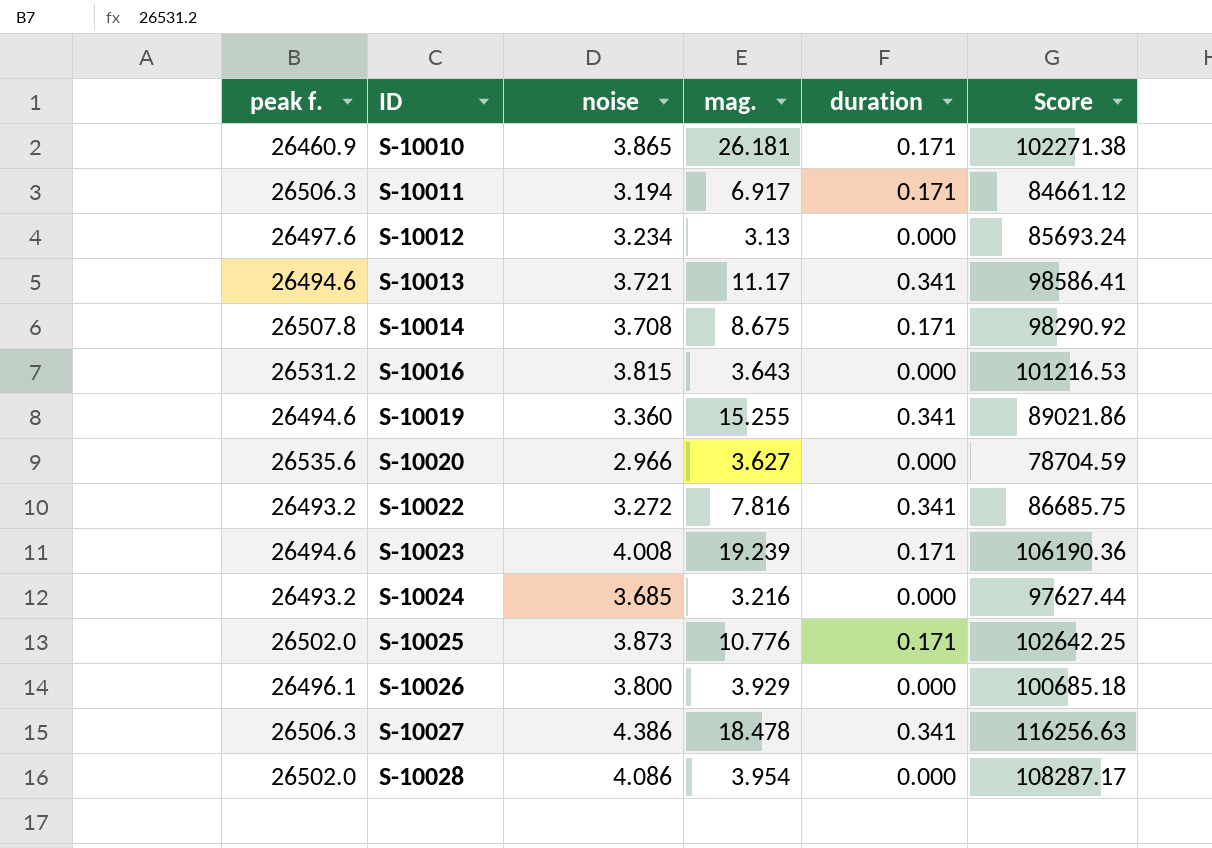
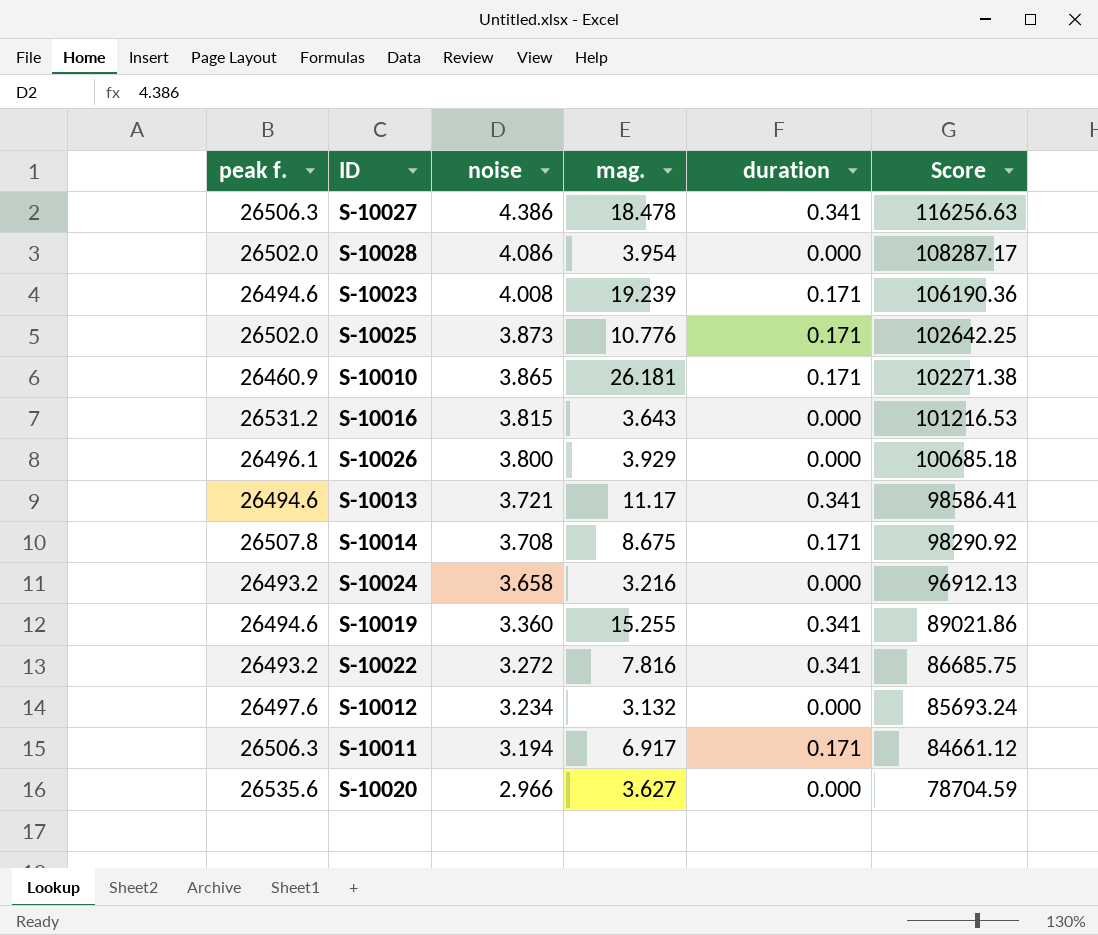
row order: ID ascending -> noise descending
S-10024 | noise: 3.685 -> 3.658
S-10024 | Score: 97627.44 -> 96912.13
S-10012 | mag.: 3.13 -> 3.132

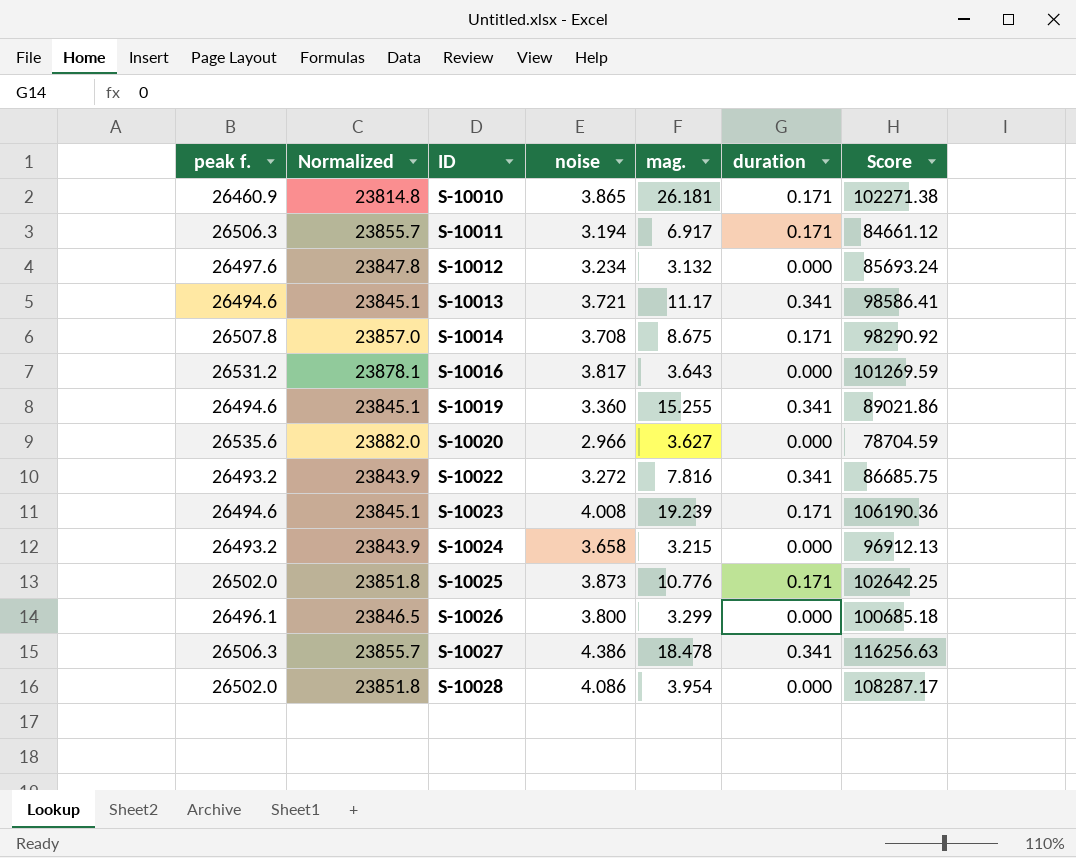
row order: noise descending -> ID ascending
column Normalized | formula: none -> [peak f.] * 0.9
S-10016 | noise: 3.815 -> 3.817
S-10016 | Score: 101216.53 -> 101269.59
S-10024 | mag.: 3.216 -> 3.215
S-10026 | mag.: 3.929 -> 3.299

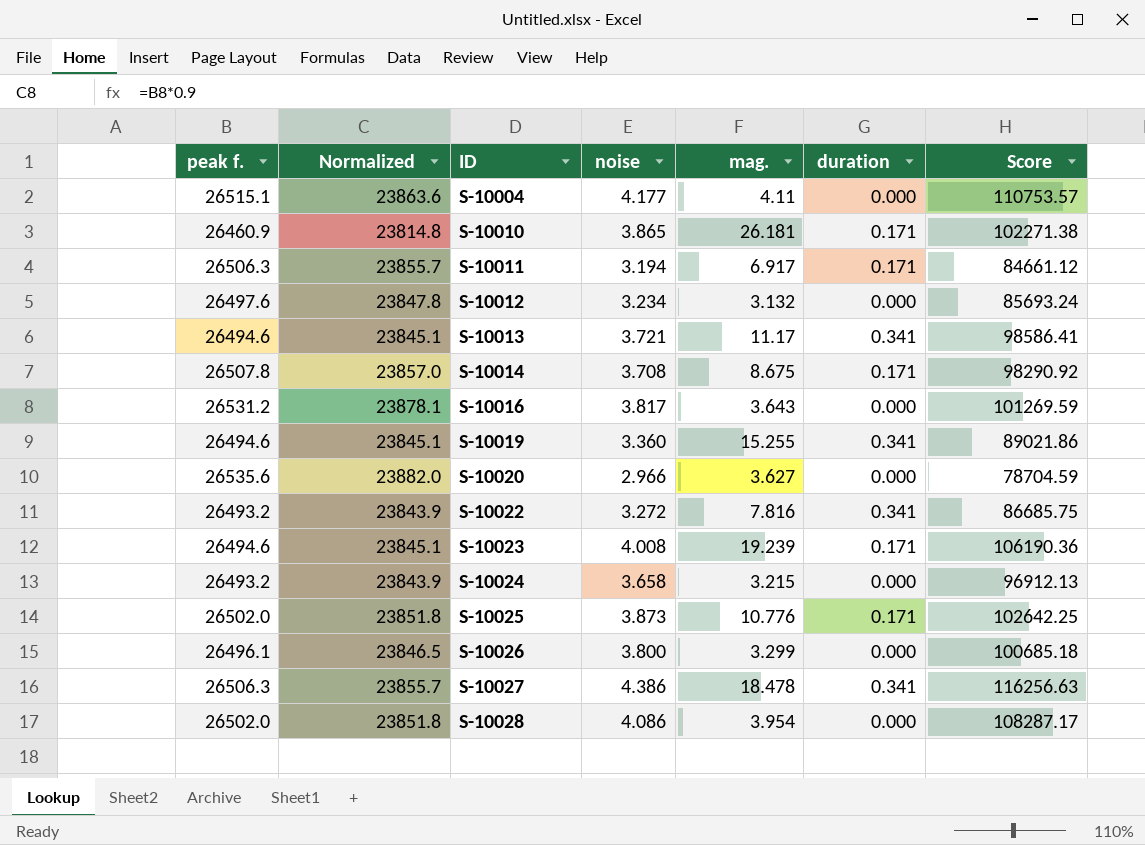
row S-10004: none -> 26515.1 | 23863.6 | 4.177 | 4.11 | 0.000 | 110753.57

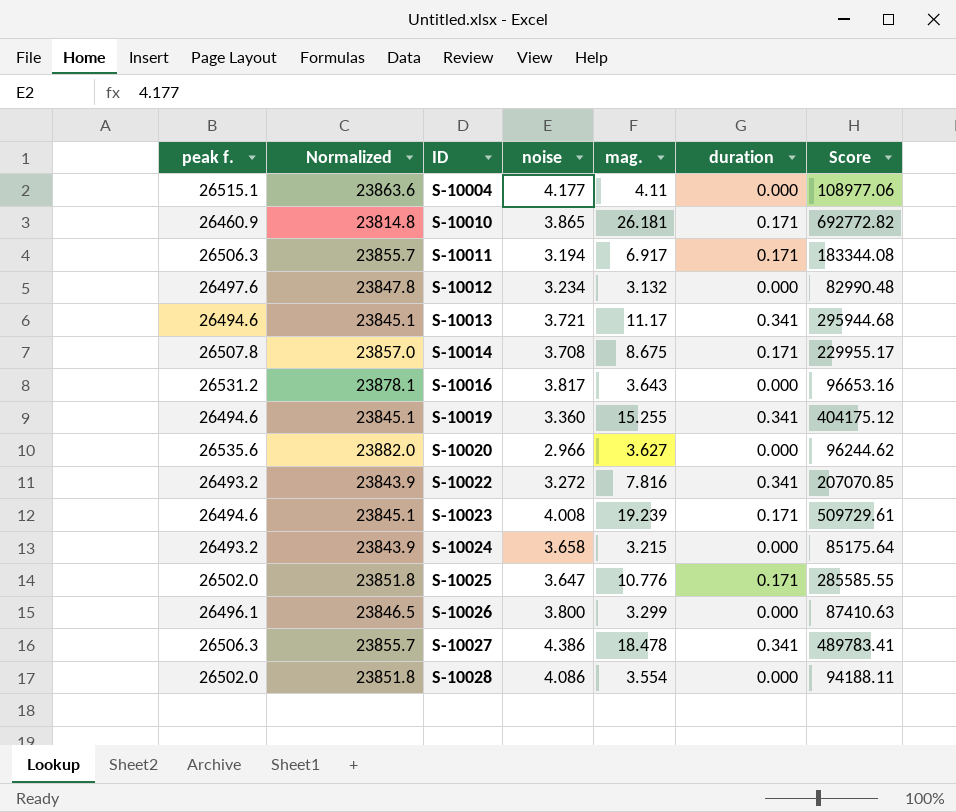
column Score | formula: [peak f.] * [noise] -> [peak f.] * [mag.]
S-10025 | noise: 3.873 -> 3.647
S-10028 | mag.: 3.954 -> 3.554

